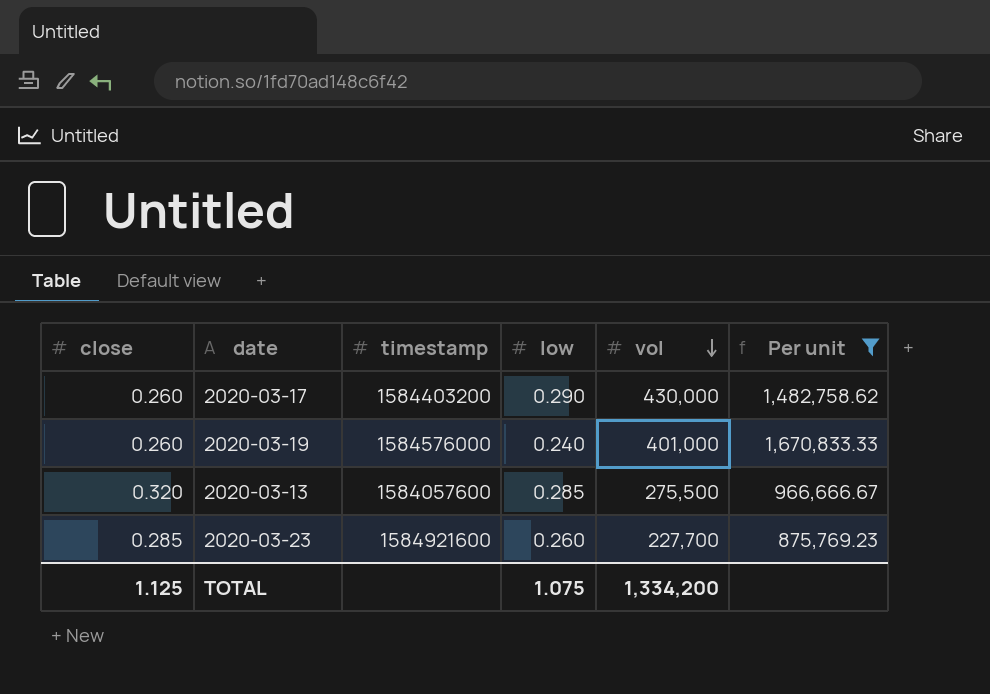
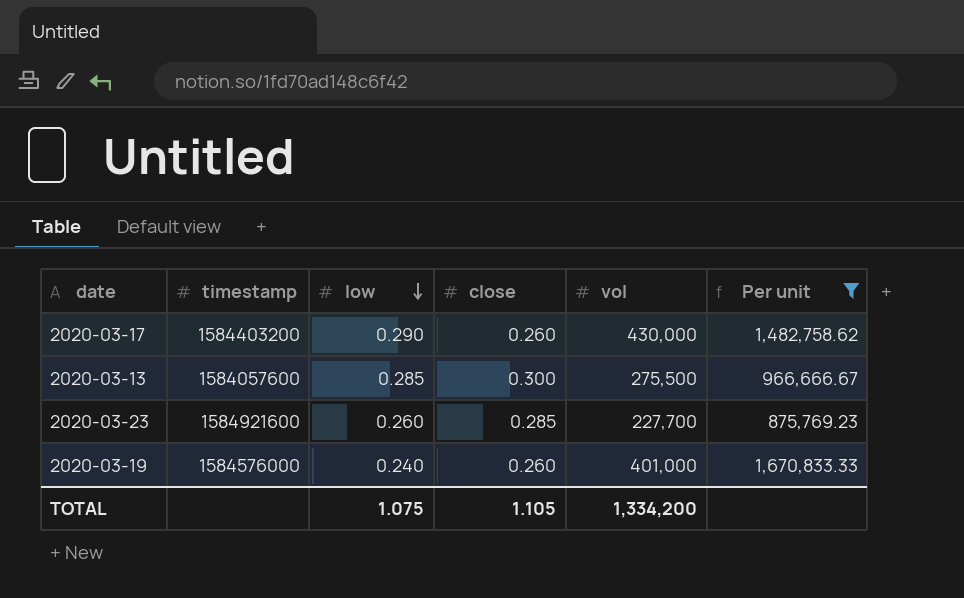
row order: vol descending -> low descending
column close | position: 1 -> 4
2020-03-13 | close: 0.320 -> 0.300
TOTAL | close: 1.125 -> 1.105

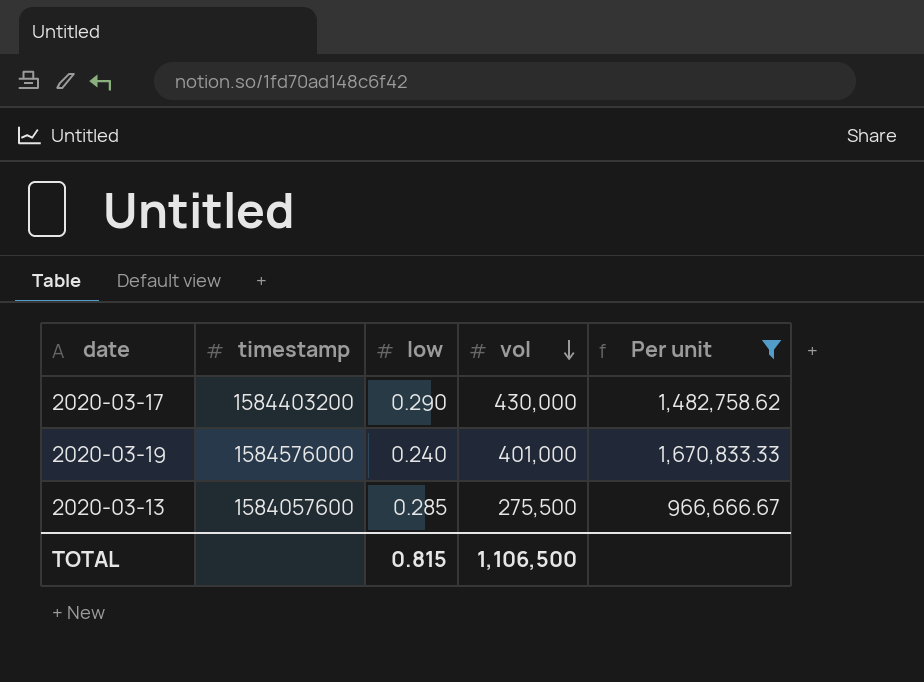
row order: low descending -> vol descending
column close | position: 4 -> none
row 2020-03-23: 1584921600 | 0.260 | 0.285 | 227,700 | 875,769.23 -> none
TOTAL | low: 1.075 -> 0.815
TOTAL | vol: 1,334,200 -> 1,106,500

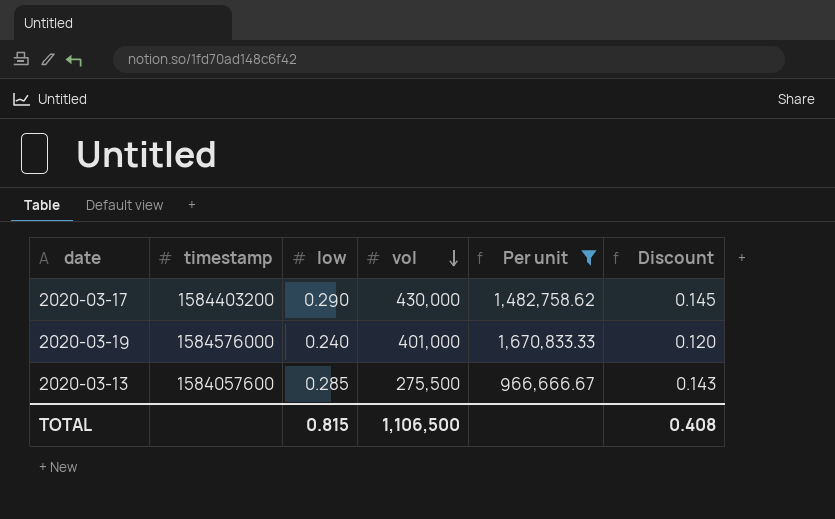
column Discount | formula: none -> [low] * 0.5

